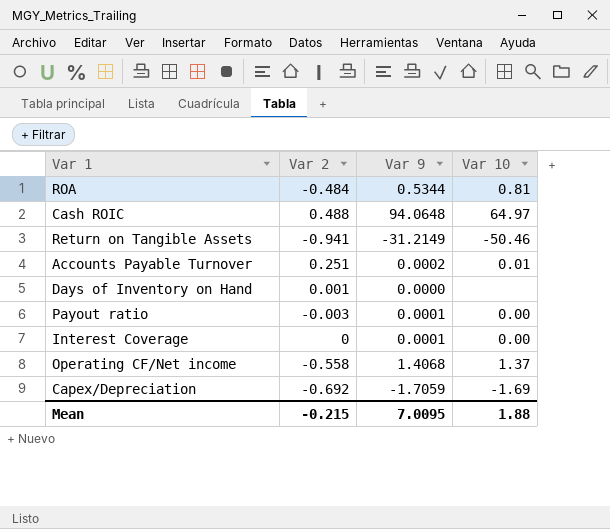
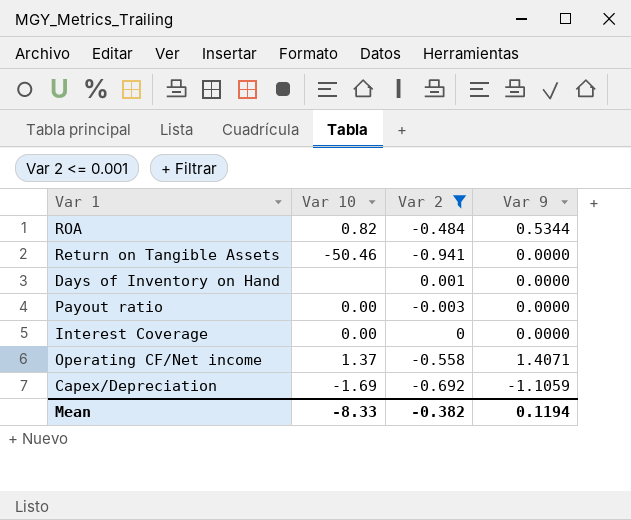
filter: none -> Var 2 <= 0.001
column Var 10 | position: 4 -> 2
ROA | Var 10: 0.81 -> 0.82
Return on Tangible Assets | Var 9: -31.2149 -> 0.0000
Payout ratio | Var 9: 0.0001 -> 0.0000
Interest Coverage | Var 9: 0.0001 -> 0.0000
Operating CF/Net income | Var 9: 1.4068 -> 1.4071
Capex/Depreciation | Var 9: -1.7059 -> -1.1059
Mean | Var 10: 1.88 -> -8.33
Mean | Var 2: -0.215 -> -0.382
Mean | Var 9: 7.0095 -> 0.1194

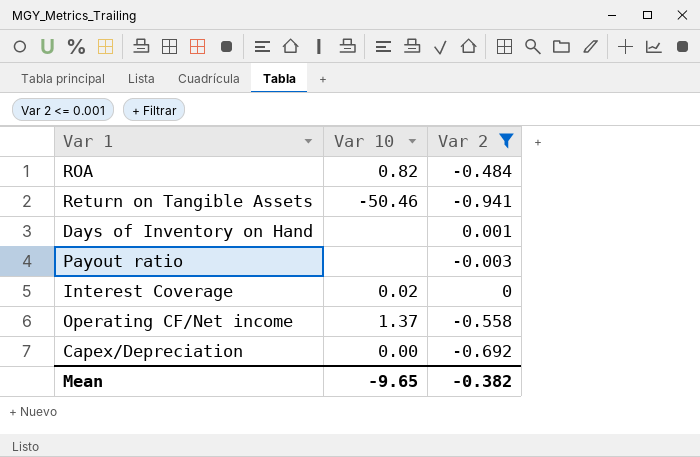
column Var 9 | position: 4 -> none
Payout ratio | Var 10: 0.00 -> none
Interest Coverage | Var 10: 0.00 -> 0.02
Capex/Depreciation | Var 10: -1.69 -> 0.00
Mean | Var 10: -8.33 -> -9.65

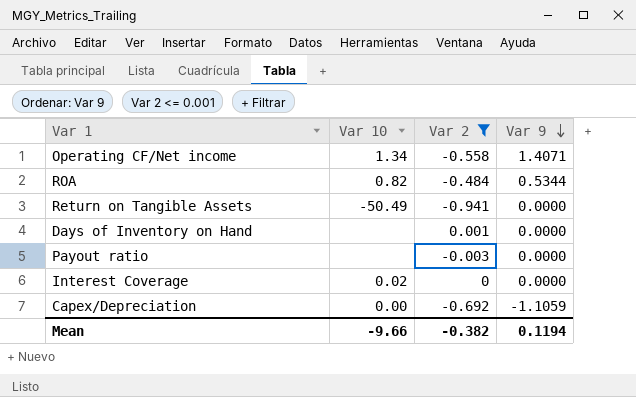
row order: none -> Var 9 descending
column Var 9 | position: none -> 4
Operating CF/Net income | Var 10: 1.37 -> 1.34
Return on Tangible Assets | Var 10: -50.46 -> -50.49
Mean | Var 10: -9.65 -> -9.66

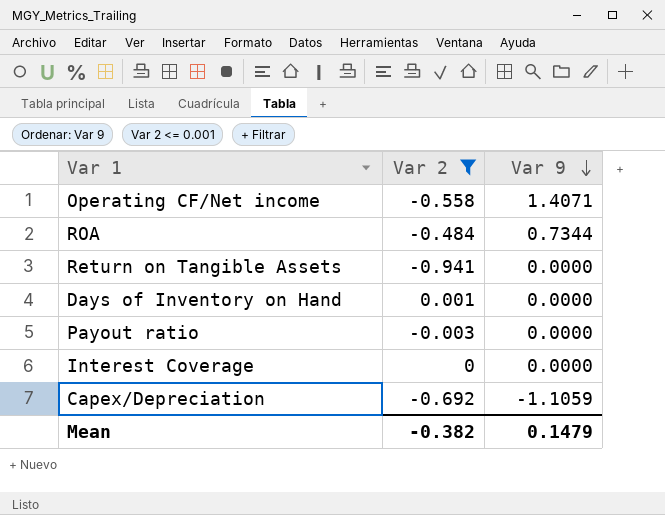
column Var 10 | position: 2 -> none
ROA | Var 9: 0.5344 -> 0.7344
Mean | Var 9: 0.1194 -> 0.1479

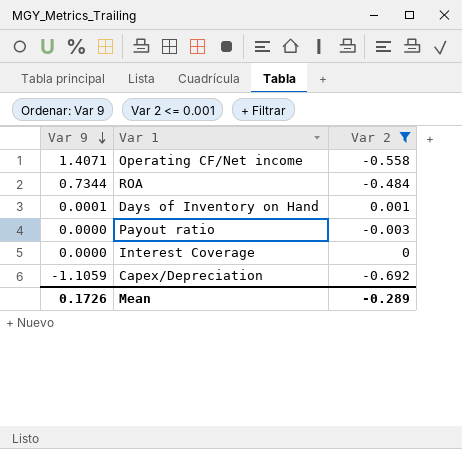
column Var 9 | position: 3 -> 1
row Return on Tangible Assets: -0.941 | 0.0000 -> none
Days of Inventory on Hand | Var 9: 0.0000 -> 0.0001
Mean | Var 9: 0.1479 -> 0.1726
Mean | Var 2: -0.382 -> -0.289

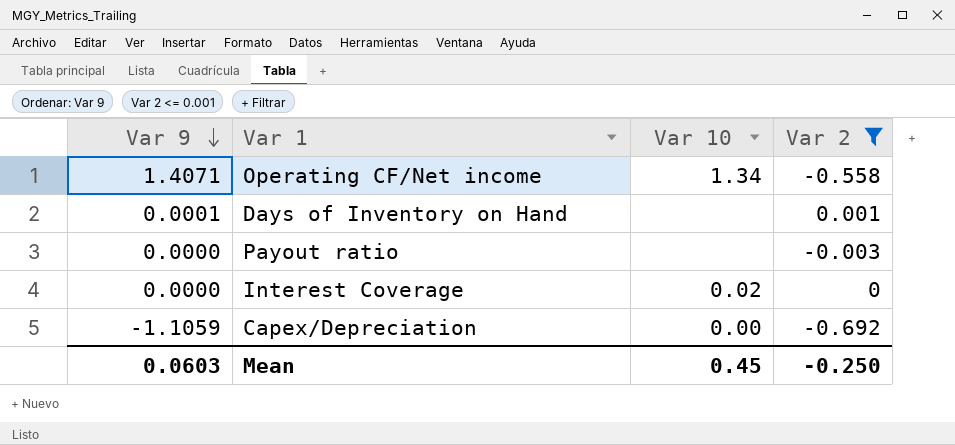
column Var 10 | position: none -> 3
row ROA: 0.7344 | -0.484 -> none
Mean | Var 9: 0.1726 -> 0.0603
Mean | Var 2: -0.289 -> -0.250

